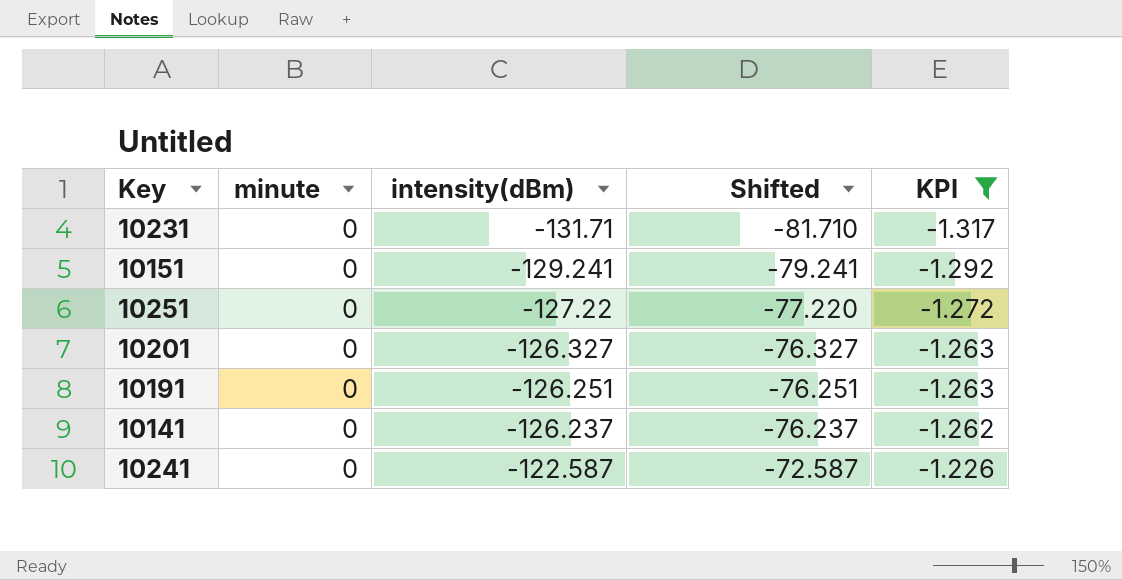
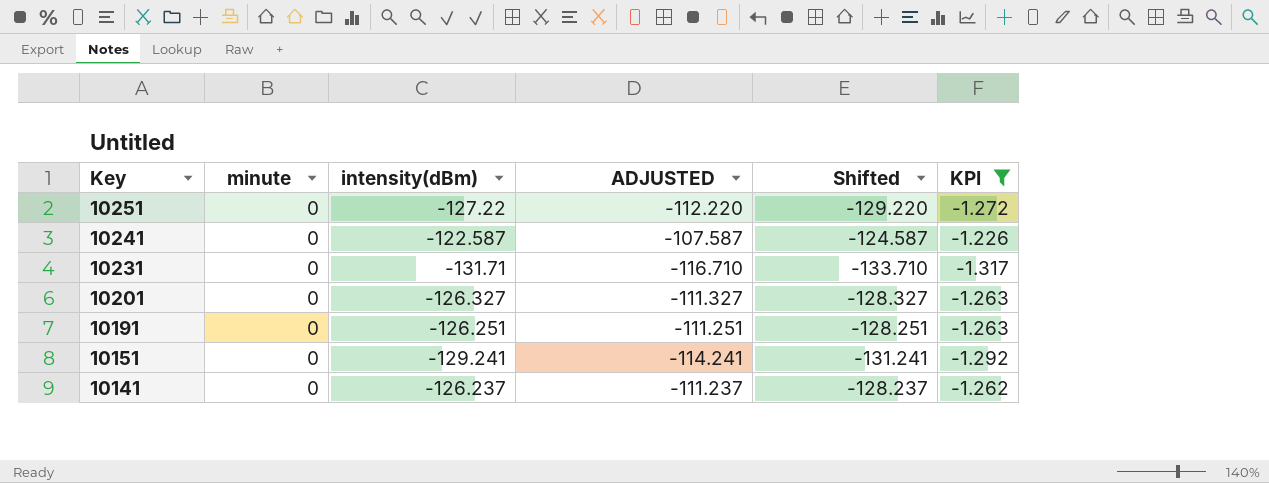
row order: intensity(dBm) ascending -> Key descending
column ADJUSTED | formula: none -> [intensity(dBm)] + 15
column Shifted | formula: [intensity(dBm)] + 50 -> [intensity(dBm)] - 2

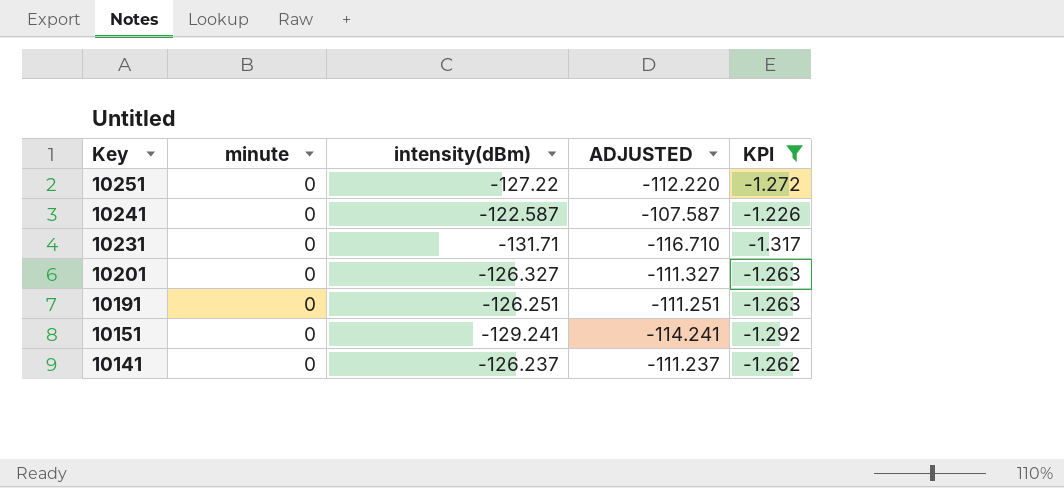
column Shifted | formula: [intensity(dBm)] - 2 -> none

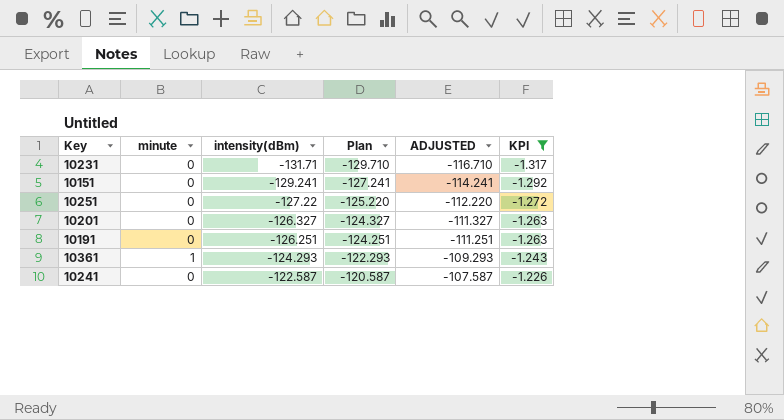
row order: Key descending -> intensity(dBm) ascending
column Plan | formula: none -> [intensity(dBm)] + 2
row 10141: 0 | -126.237 | -111.237 | -1.262 -> none
row 10361: none -> 1 | -124.293 | -122.293 | -109.293 | -1.243

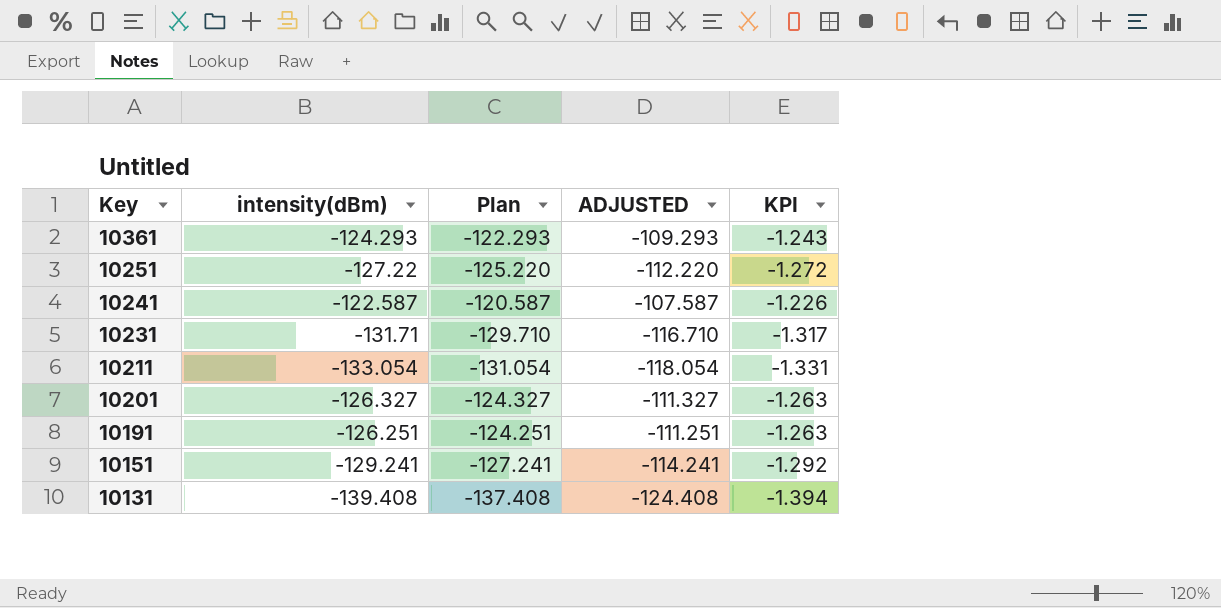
filter: KPI >= -1.317 -> none
row order: intensity(dBm) ascending -> Key descending
column minute | position: 2 -> none

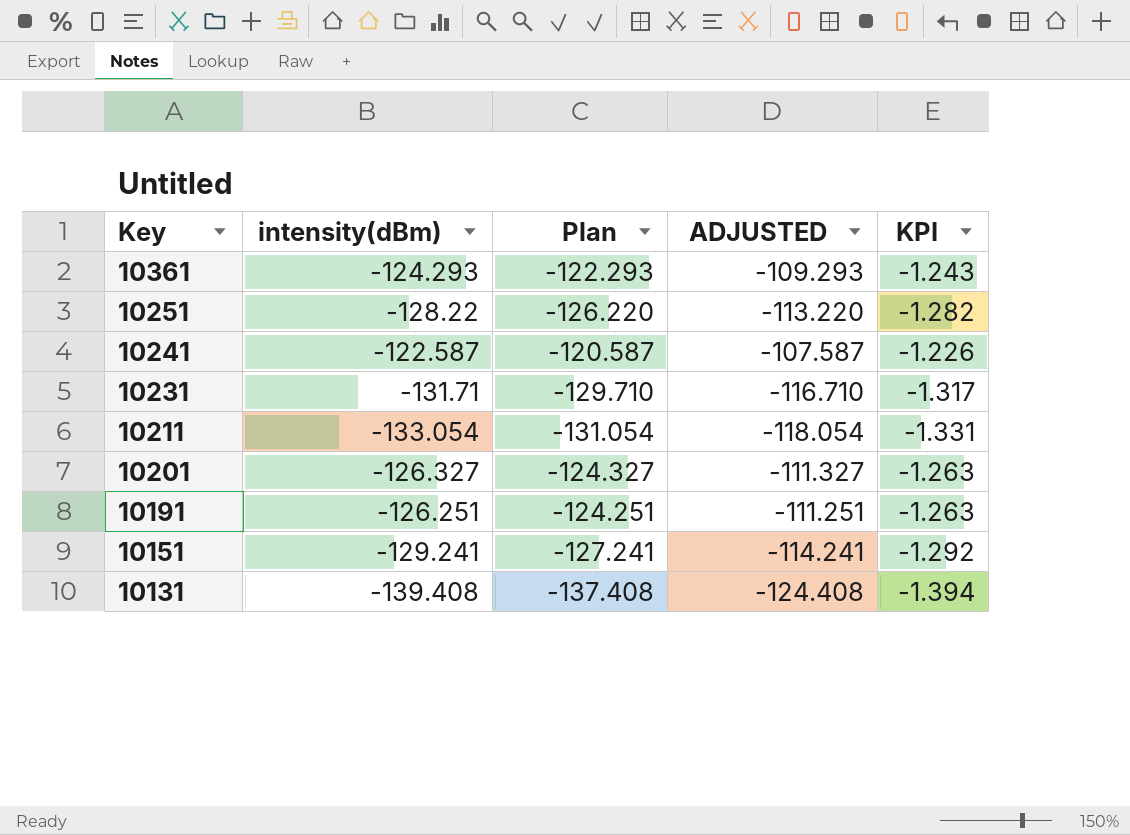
10251 | intensity(dBm): -127.22 -> -128.22
10251 | Plan: -125.220 -> -126.220
10251 | ADJUSTED: -112.220 -> -113.220
10251 | KPI: -1.272 -> -1.282

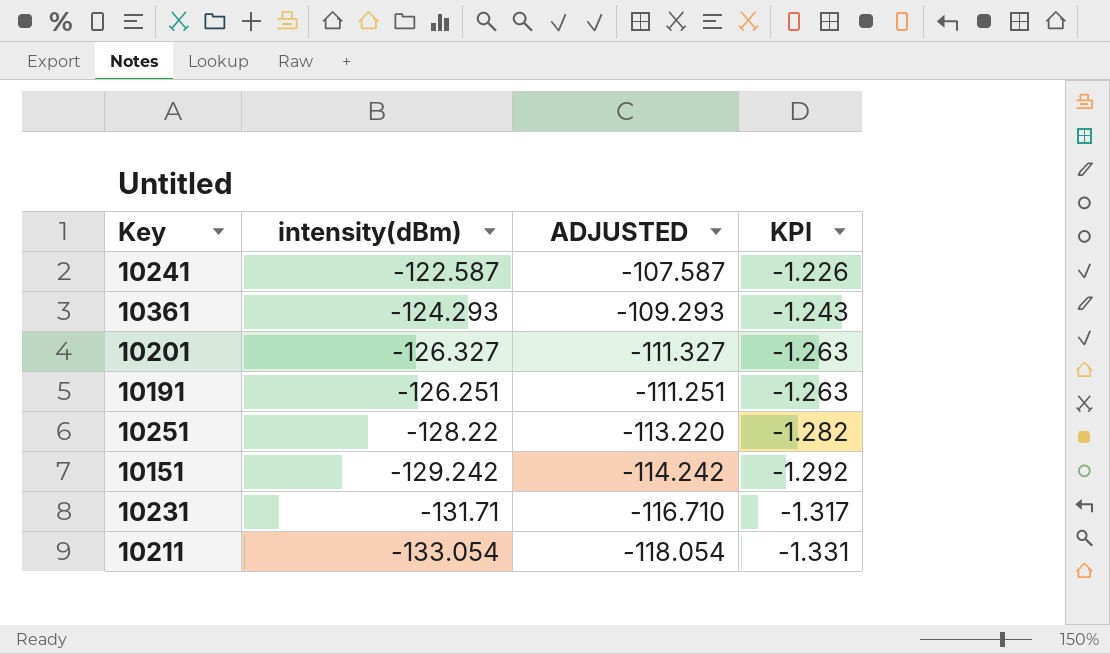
row order: Key descending -> KPI descending
column Plan | formula: [intensity(dBm)] + 2 -> none
row 10131: -139.408 | -137.408 | -124.408 | -1.394 -> none
10151 | intensity(dBm): -129.241 -> -129.242
10151 | ADJUSTED: -114.241 -> -114.242

